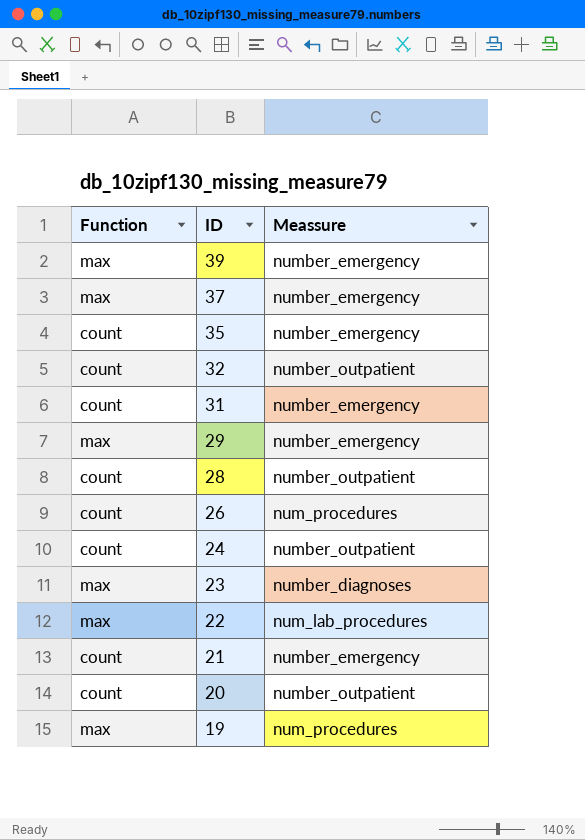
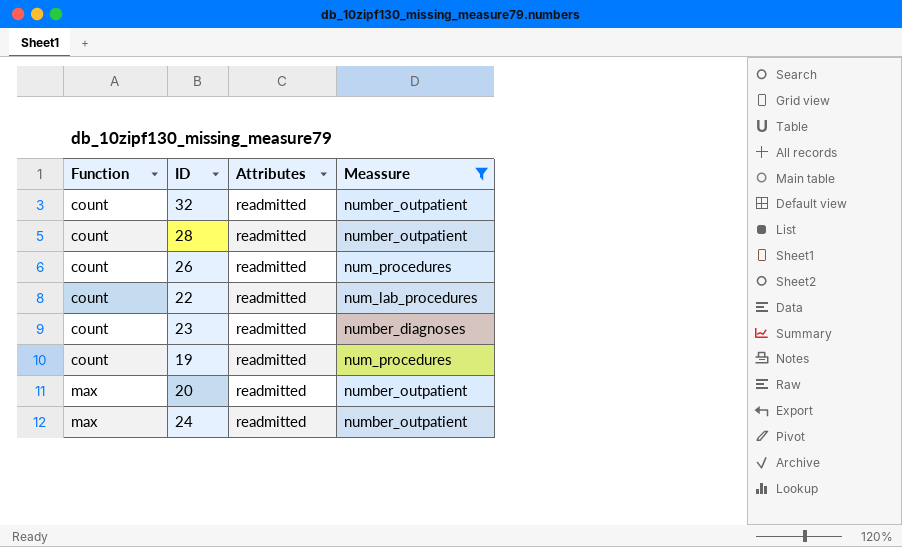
filter: none -> Meassure != number_emergency
row order: ID descending -> Function ascending
column Attributes | position: none -> 3
22 | Function: max -> count
23 | Function: max -> count
19 | Function: max -> count
20 | Function: count -> max
24 | Function: count -> max

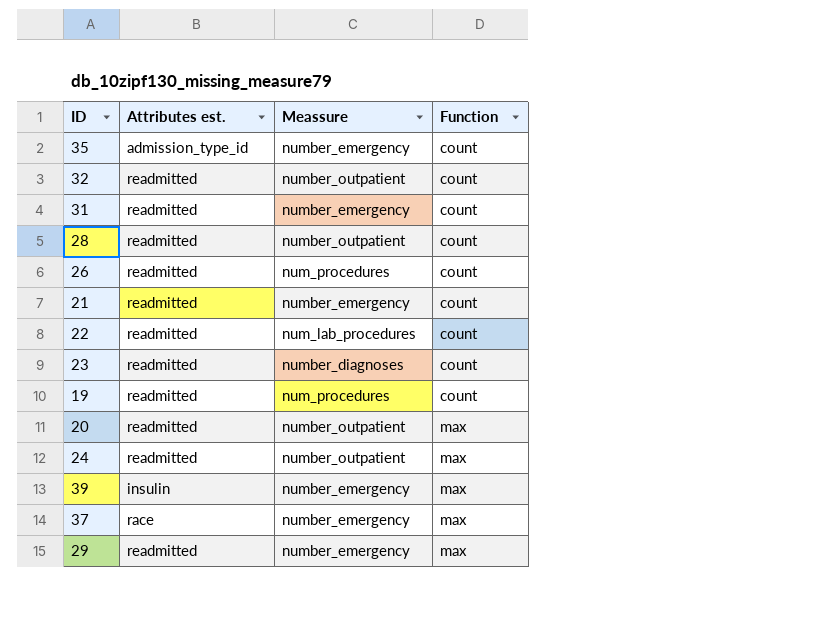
filter: Meassure != number_emergency -> none
column name: Attributes -> Attributes est.
column Function | position: 1 -> 4

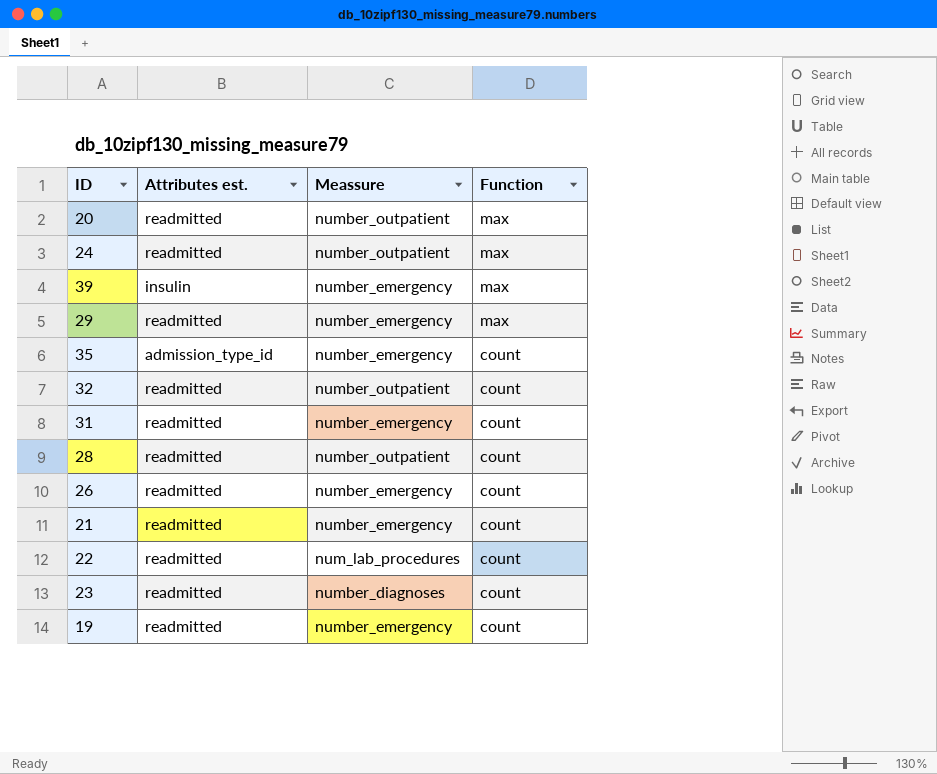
row order: Function ascending -> Function descending
row 37: race | number_emergency | max -> none
26 | Meassure: num_procedures -> number_emergency
19 | Meassure: num_procedures -> number_emergency

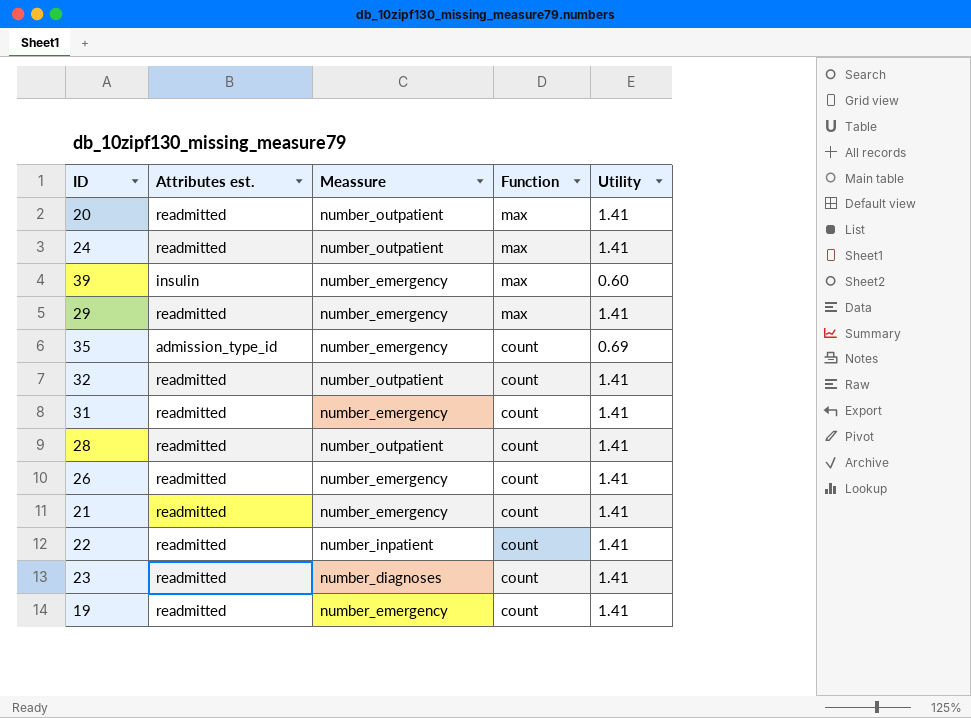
column Utility | position: none -> 5
22 | Meassure: num_lab_procedures -> number_inpatient

